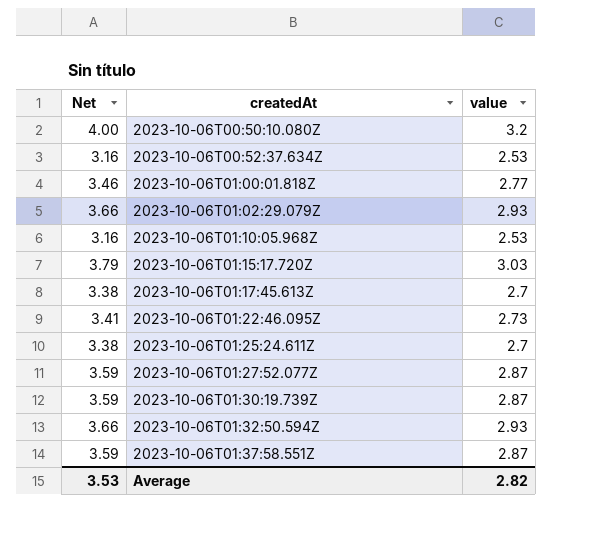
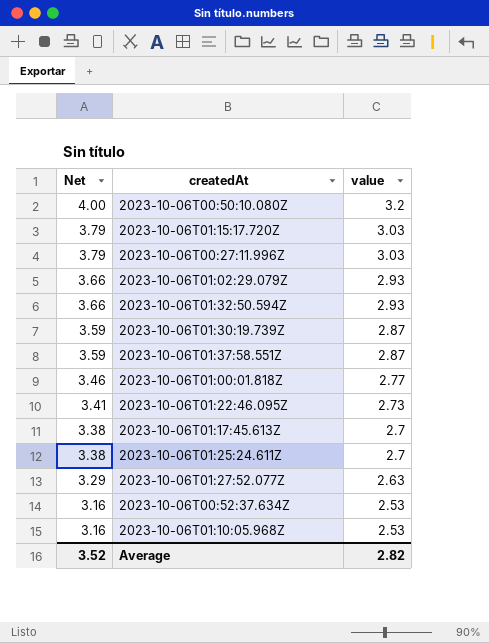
row order: createdAt ascending -> Net descending
row 2023-10-06T00:27:11.996Z: none -> 3.79 | 3.03
2023-10-06T01:27:52.077Z | Net: 3.59 -> 3.29
2023-10-06T01:27:52.077Z | value: 2.87 -> 2.63
Average | Net: 3.53 -> 3.52

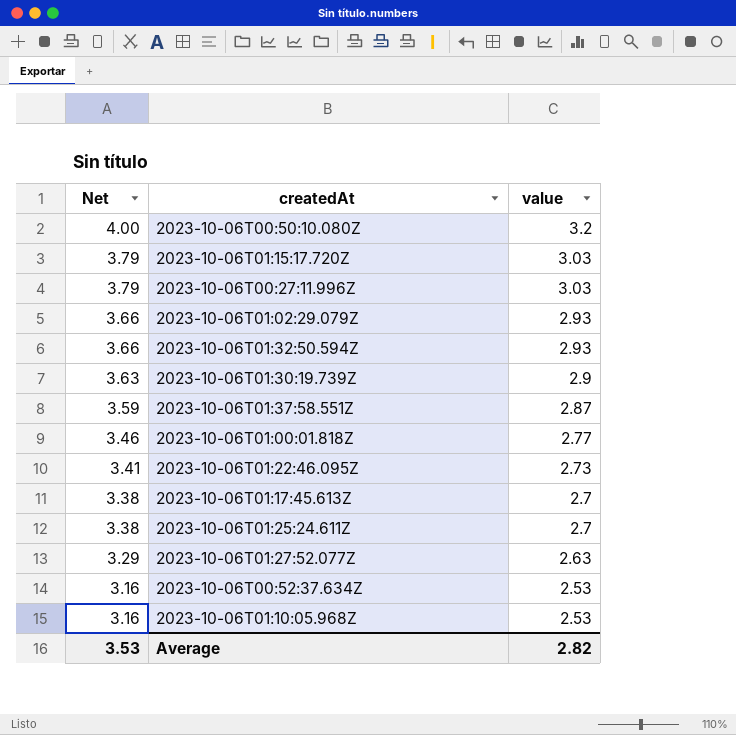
2023-10-06T01:30:19.739Z | Net: 3.59 -> 3.63
2023-10-06T01:30:19.739Z | value: 2.87 -> 2.9
Average | Net: 3.52 -> 3.53

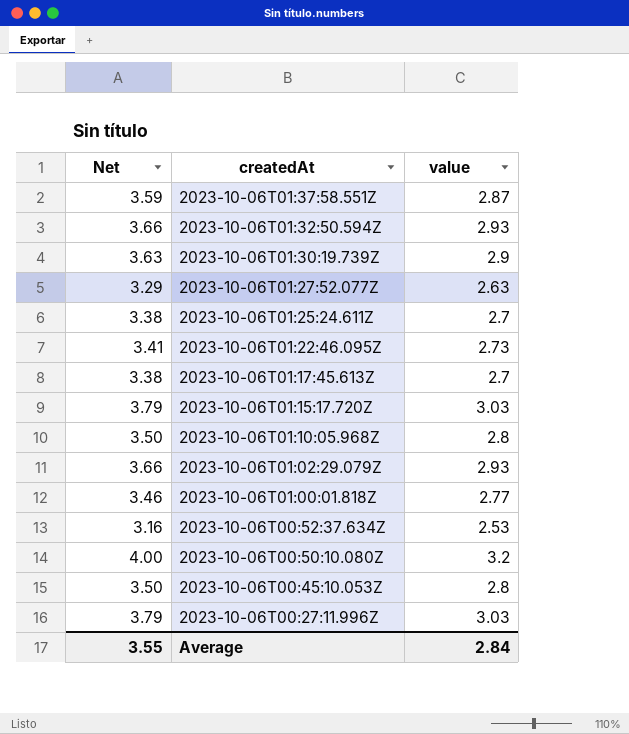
row order: Net descending -> createdAt descending
2023-10-06T01:10:05.968Z | Net: 3.16 -> 3.50
2023-10-06T01:10:05.968Z | value: 2.53 -> 2.8
row 2023-10-06T00:45:10.053Z: none -> 3.50 | 2.8
Average | Net: 3.53 -> 3.55
Average | value: 2.82 -> 2.84

